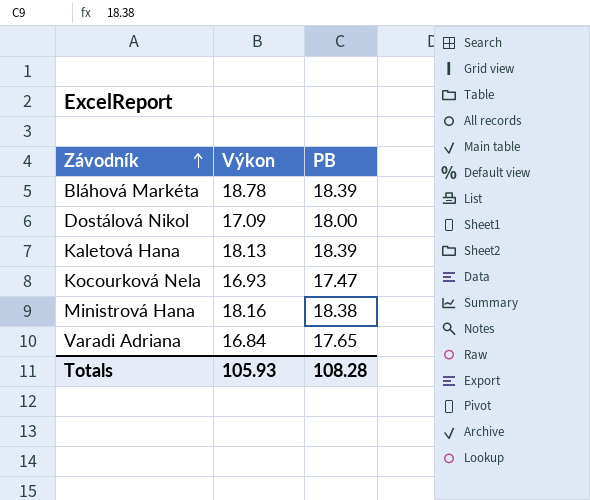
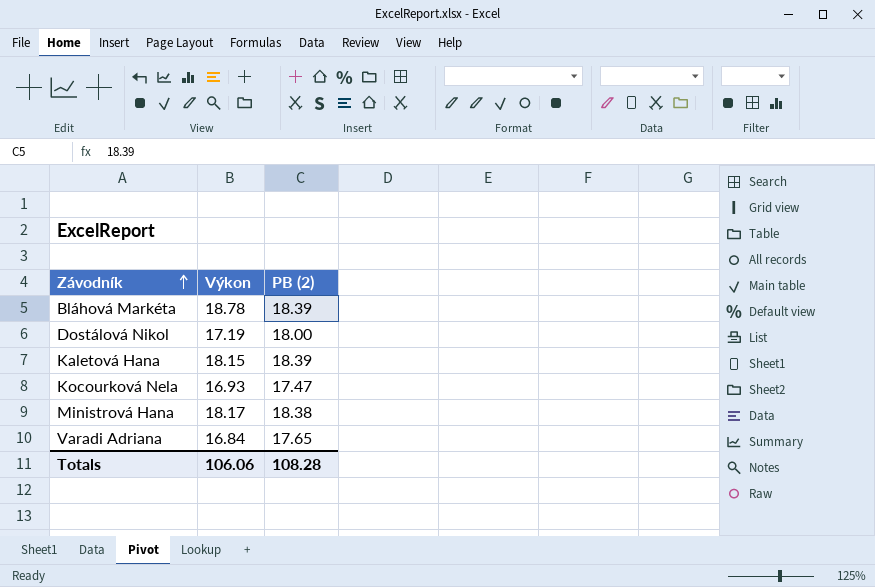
column name: PB -> PB (2)
Dostálová Nikol | Výkon: 17.09 -> 17.19
Kaletová Hana | Výkon: 18.13 -> 18.15
Ministrová Hana | Výkon: 18.16 -> 18.17
Totals | Výkon: 105.93 -> 106.06

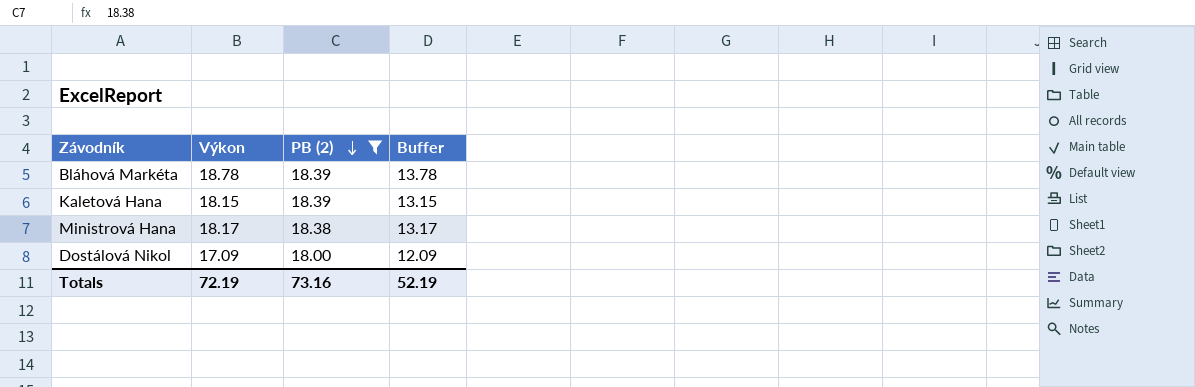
filter: none -> PB (2) >= 18.00
row order: Závodník ascending -> PB (2) descending
column Buffer | formula: none -> [Výkon] - 5
Dostálová Nikol | Výkon: 17.19 -> 17.09
Totals | Výkon: 106.06 -> 72.19
Totals | PB (2): 108.28 -> 73.16

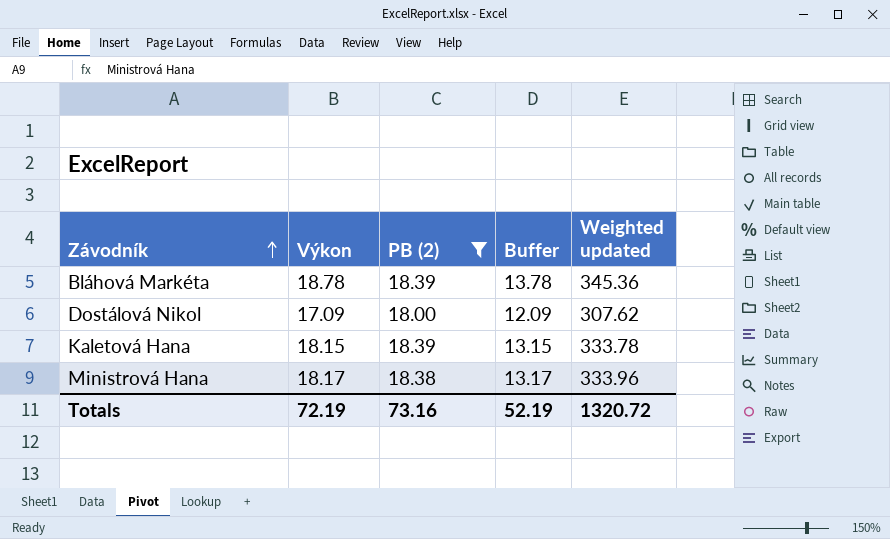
row order: PB (2) descending -> Závodník ascending
column Weighted updated | formula: none -> [Výkon] * [PB (2)]

